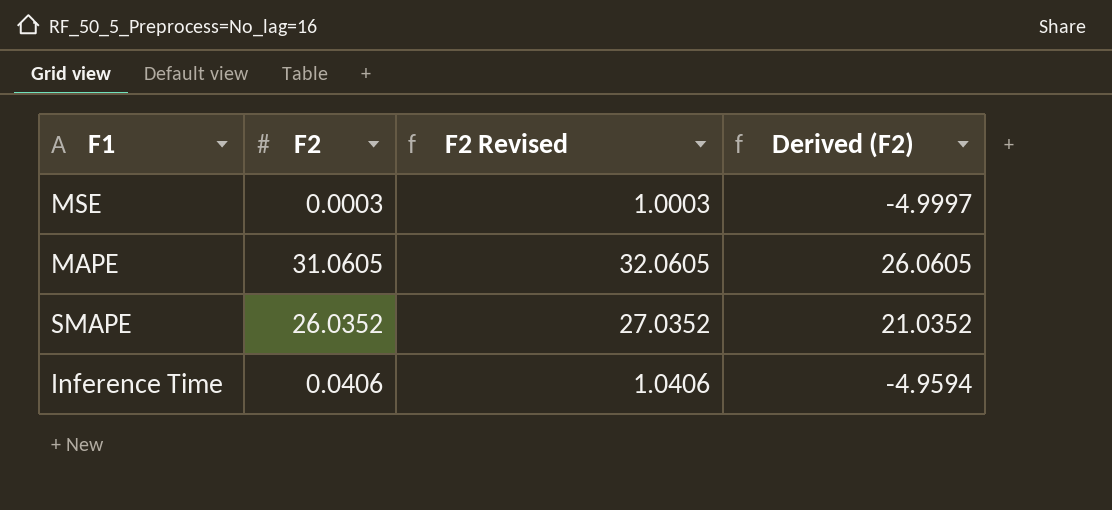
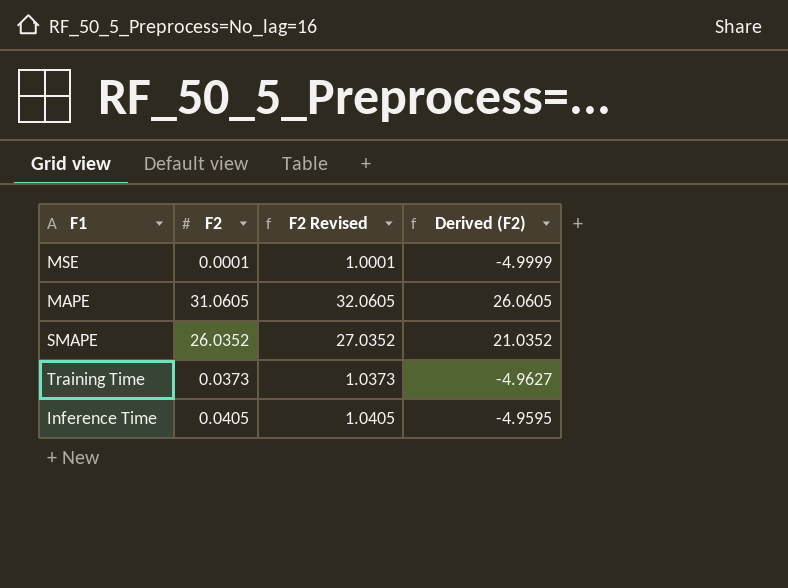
MSE | F2: 0.0003 -> 0.0001
MSE | F2 Revised: 1.0003 -> 1.0001
MSE | Derived (F2): -4.9997 -> -4.9999
row Training Time: none -> 0.0373 | 1.0373 | -4.9627
Inference Time | F2: 0.0406 -> 0.0405
Inference Time | F2 Revised: 1.0406 -> 1.0405
Inference Time | Derived (F2): -4.9594 -> -4.9595

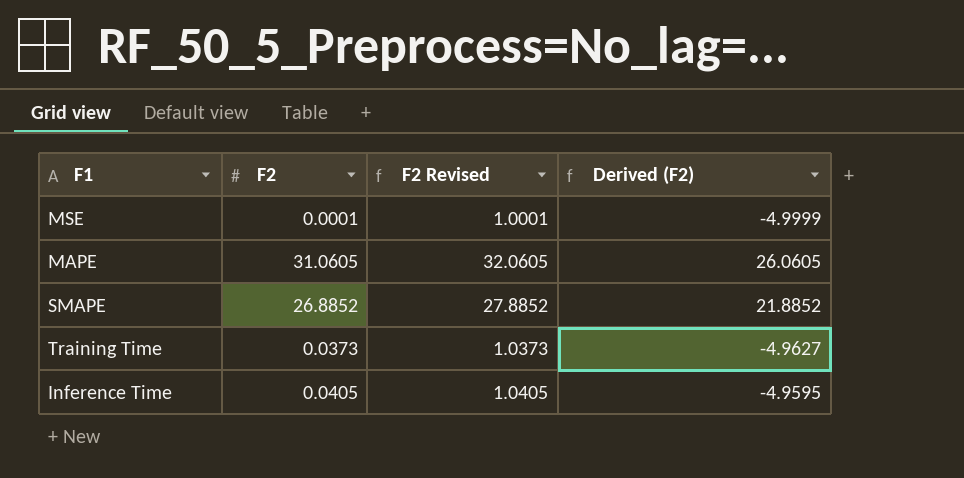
SMAPE | F2: 26.0352 -> 26.8852
SMAPE | F2 Revised: 27.0352 -> 27.8852
SMAPE | Derived (F2): 21.0352 -> 21.8852

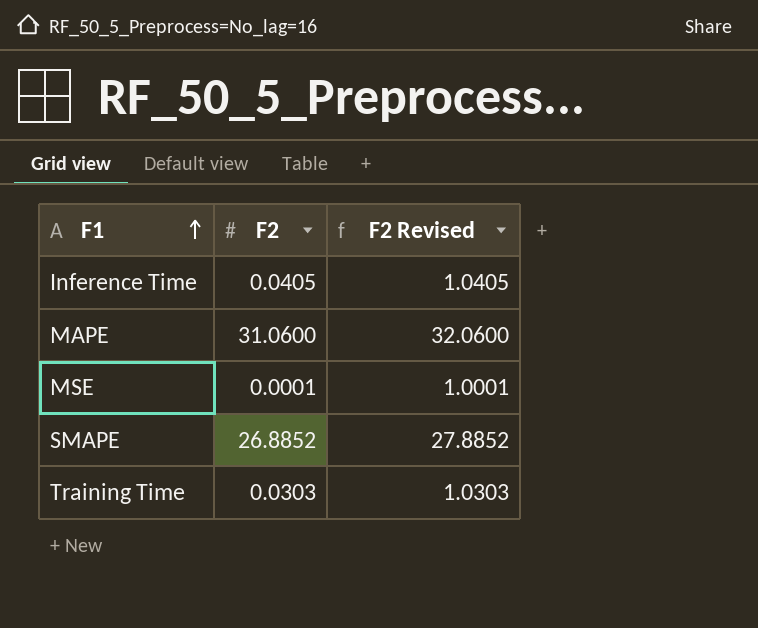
row order: none -> F1 ascending
column Derived (F2) | formula: [F2] - 5 -> none
MAPE | F2: 31.0605 -> 31.0600
MAPE | F2 Revised: 32.0605 -> 32.0600
Training Time | F2: 0.0373 -> 0.0303
Training Time | F2 Revised: 1.0373 -> 1.0303

